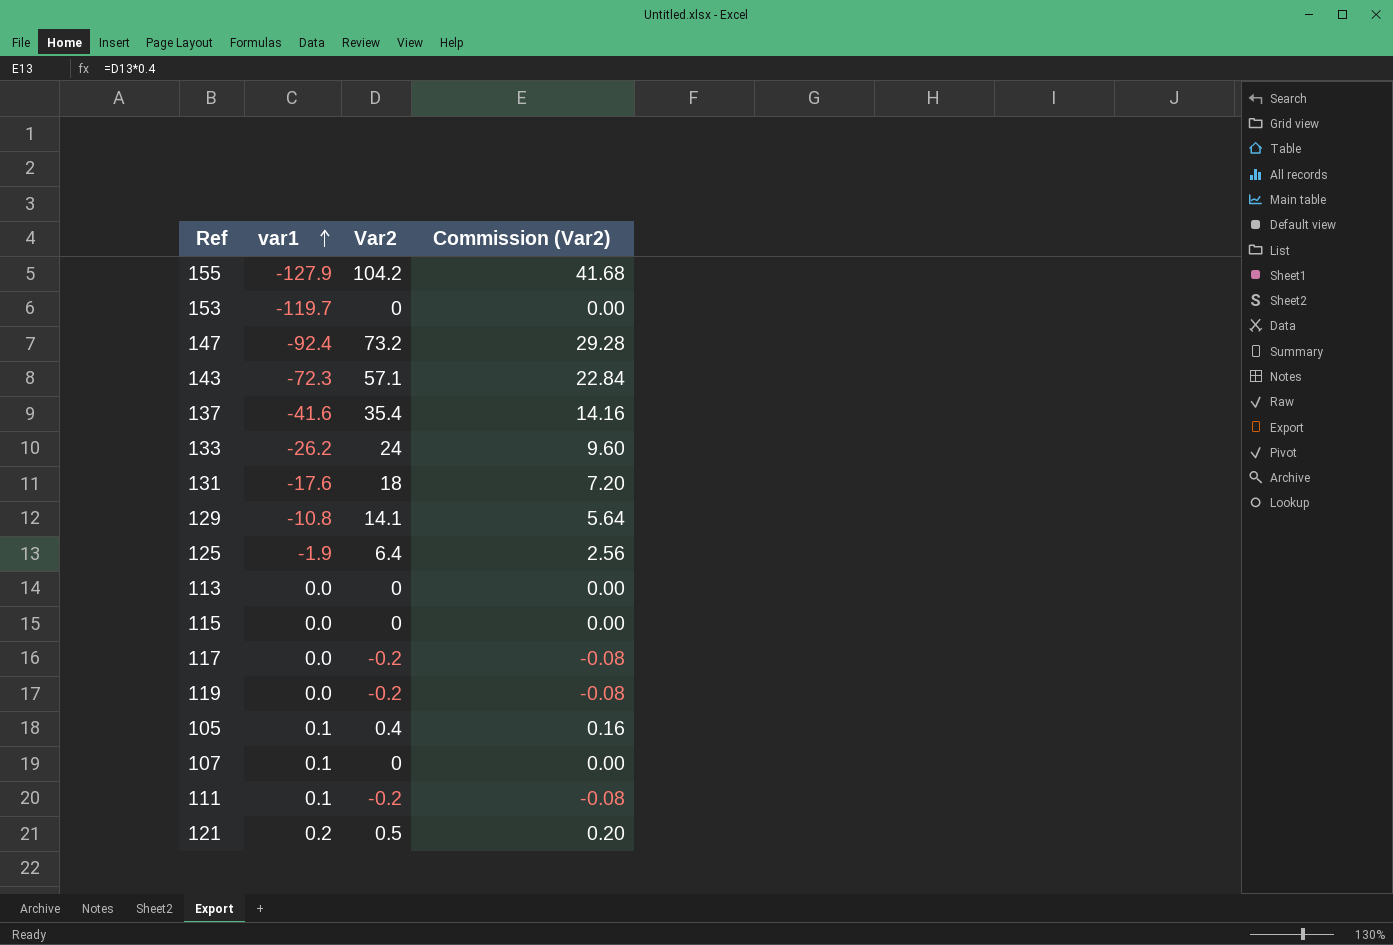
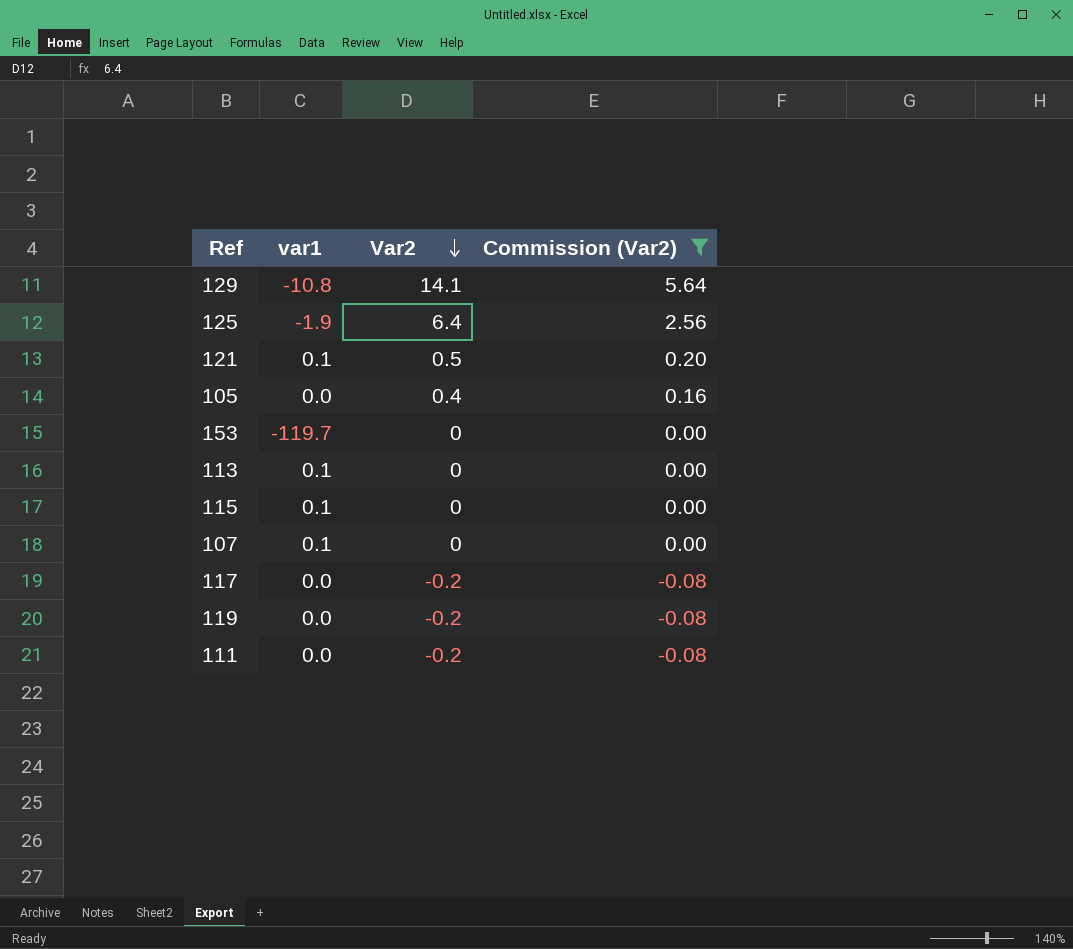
filter: none -> Commission (Var2) <= 5.64
row order: var1 ascending -> Var2 descending
121 | var1: 0.2 -> 0.1
105 | var1: 0.1 -> 0.0
113 | var1: 0.0 -> 0.1
115 | var1: 0.0 -> 0.1
111 | var1: 0.1 -> 0.0

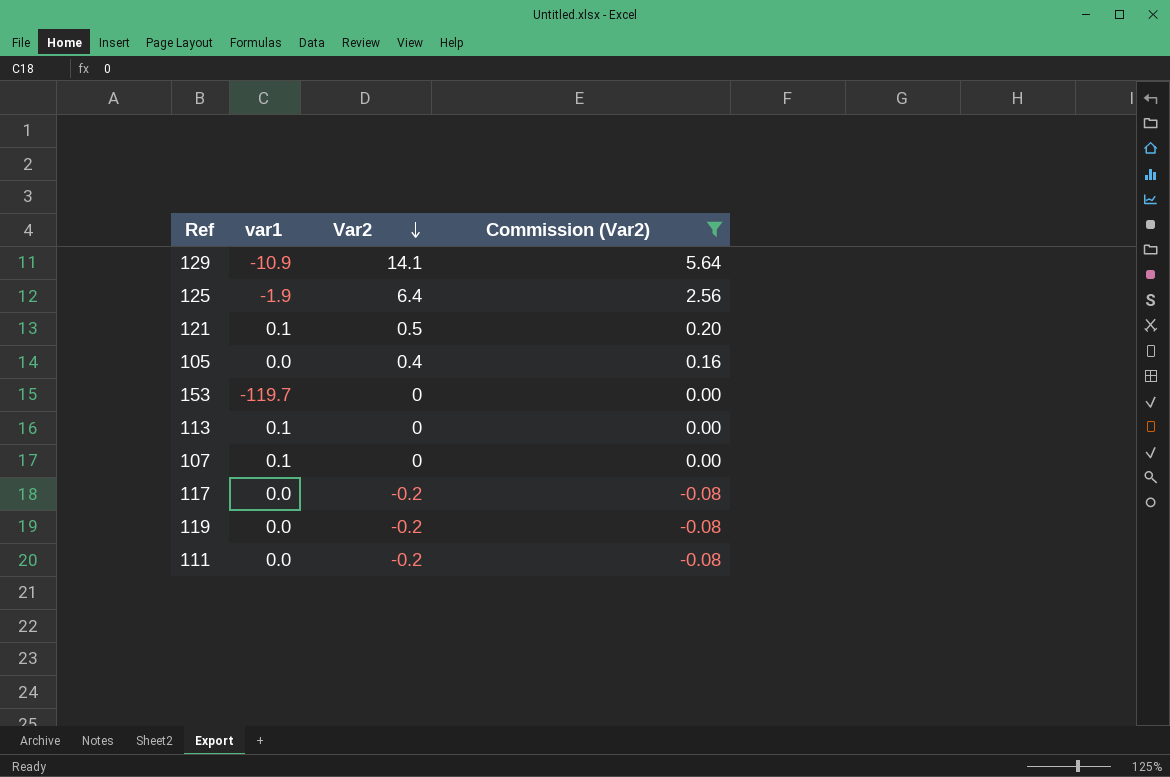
row 115: 0.1 | 0 | 0.00 -> none
129 | var1: -10.8 -> -10.9

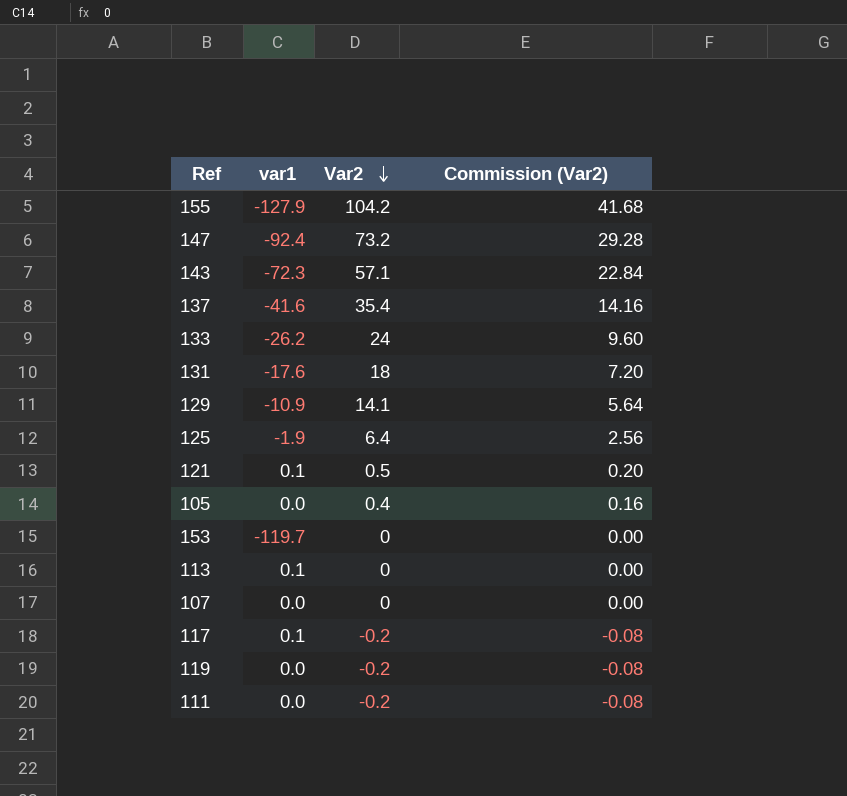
filter: Commission (Var2) <= 5.64 -> none
107 | var1: 0.1 -> 0.0
117 | var1: 0.0 -> 0.1

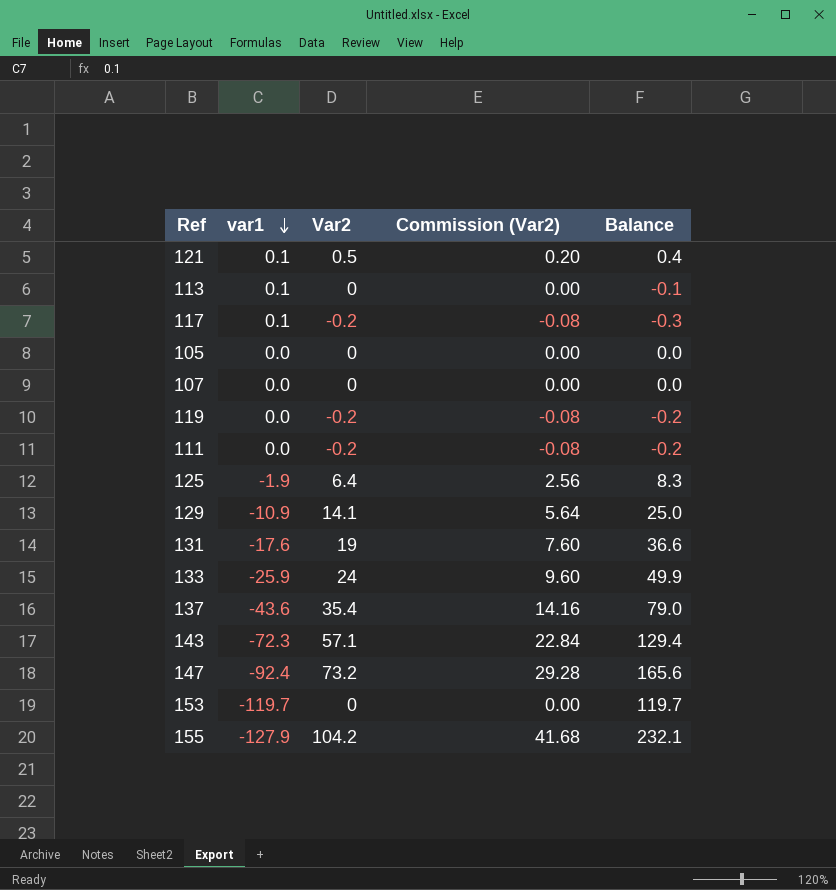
row order: Var2 descending -> var1 descending
column Balance | formula: none -> [Var2] - [var1]
105 | Var2: 0.4 -> 0
105 | Commission (Var2): 0.16 -> 0.00
131 | Var2: 18 -> 19
131 | Commission (Var2): 7.20 -> 7.60
133 | var1: -26.2 -> -25.9
137 | var1: -41.6 -> -43.6

